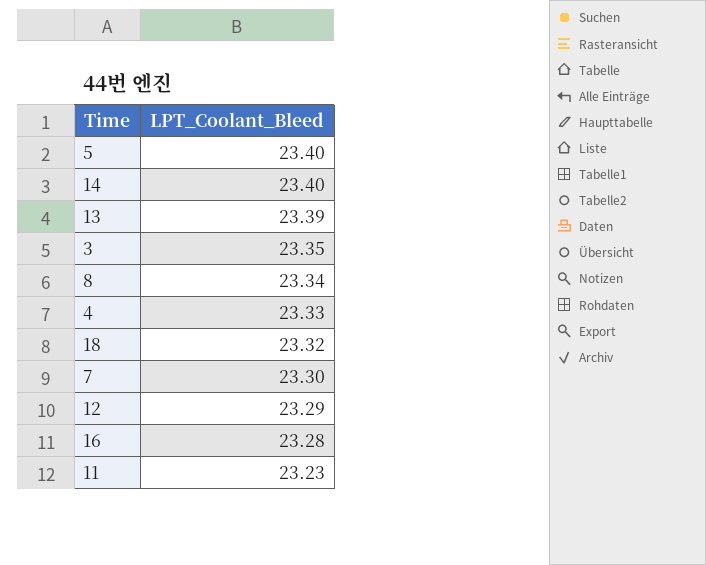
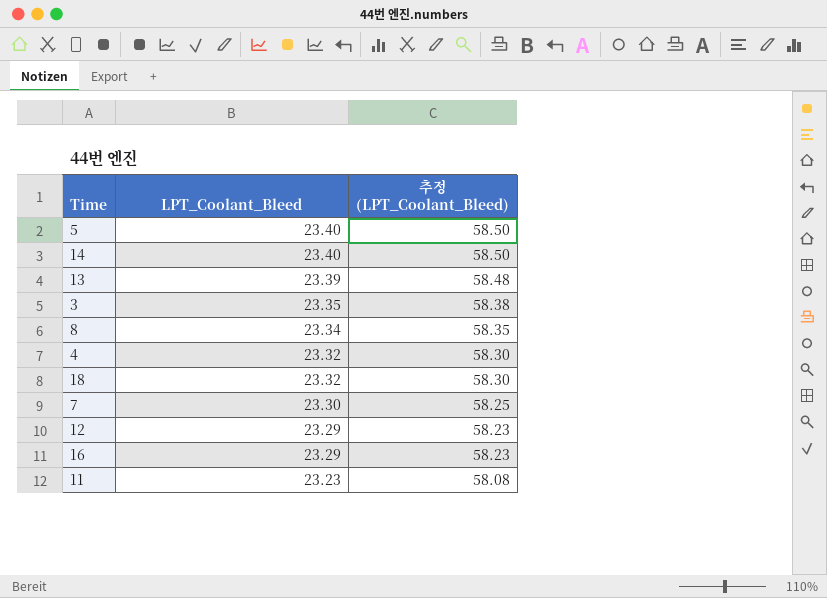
column 추정 (LPT_Coolant_Bleed) | formula: none -> [LPT_Coolant_Bleed] * 2.5
4 | LPT_Coolant_Bleed: 23.33 -> 23.32
16 | LPT_Coolant_Bleed: 23.28 -> 23.29

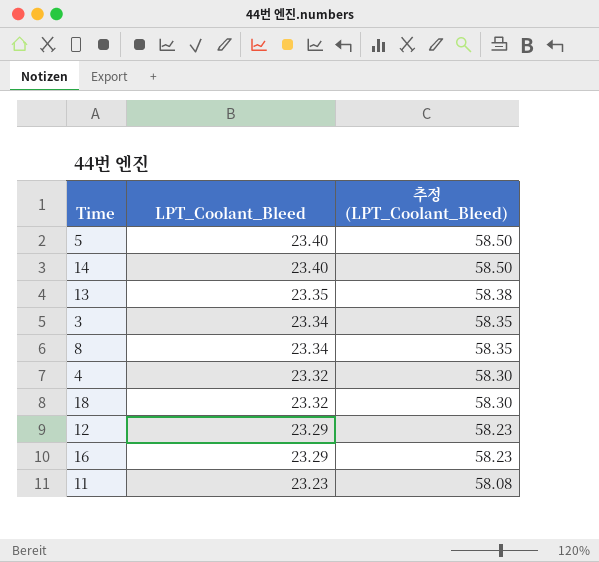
row 7: 23.30 | 58.25 -> none
13 | LPT_Coolant_Bleed: 23.39 -> 23.35
13 | 추정 (LPT_Coolant_Bleed): 58.48 -> 58.38
3 | LPT_Coolant_Bleed: 23.35 -> 23.34
3 | 추정 (LPT_Coolant_Bleed): 58.38 -> 58.35

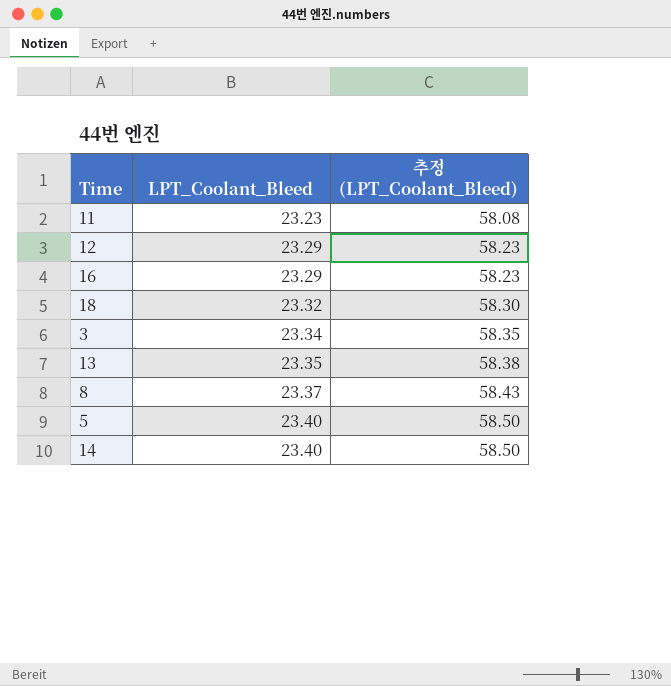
row order: LPT_Coolant_Bleed descending -> LPT_Coolant_Bleed ascending
row 4: 23.32 | 58.30 -> none
8 | LPT_Coolant_Bleed: 23.34 -> 23.37
8 | 추정 (LPT_Coolant_Bleed): 58.35 -> 58.43

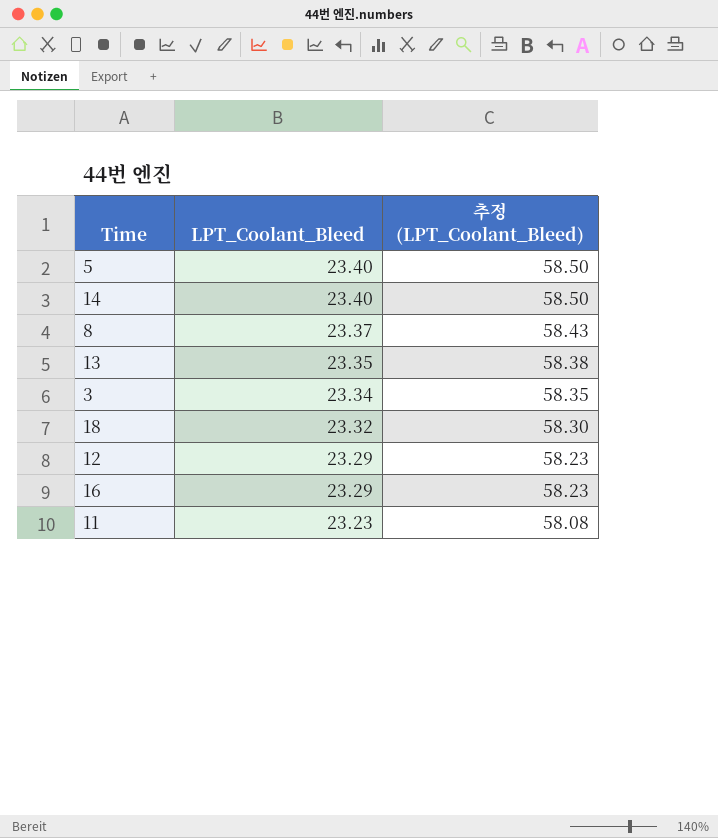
row order: LPT_Coolant_Bleed ascending -> LPT_Coolant_Bleed descending

